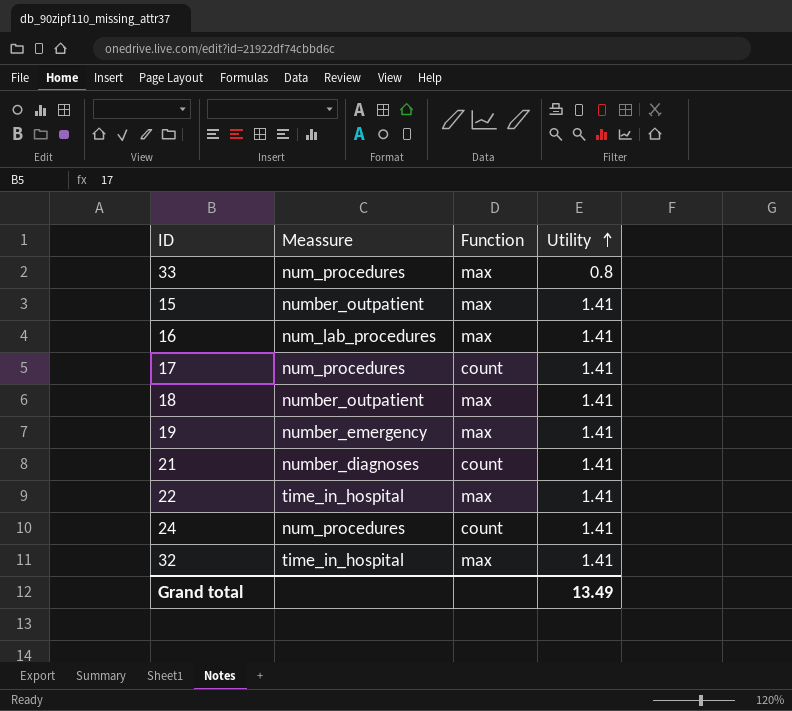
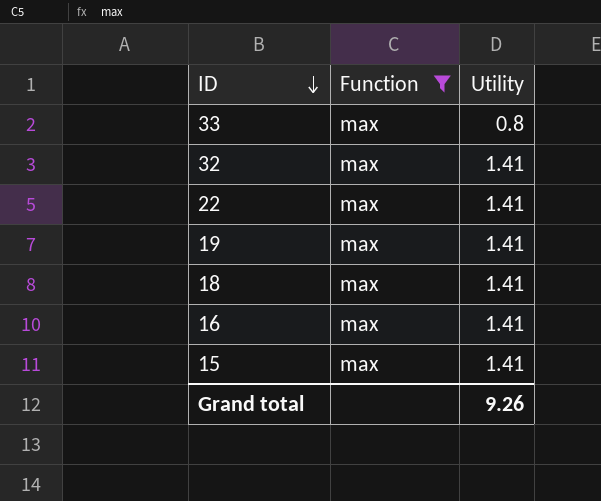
filter: none -> Function = max
row order: Utility ascending -> ID descending
column Meassure | position: 2 -> none
Grand total | Utility: 13.49 -> 9.26

